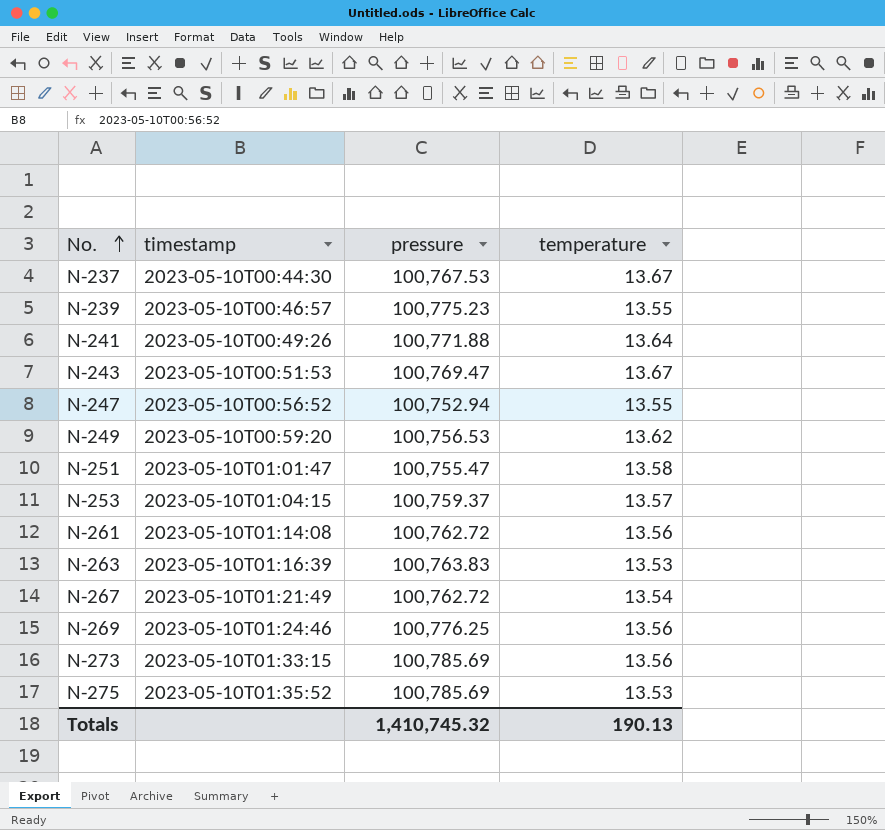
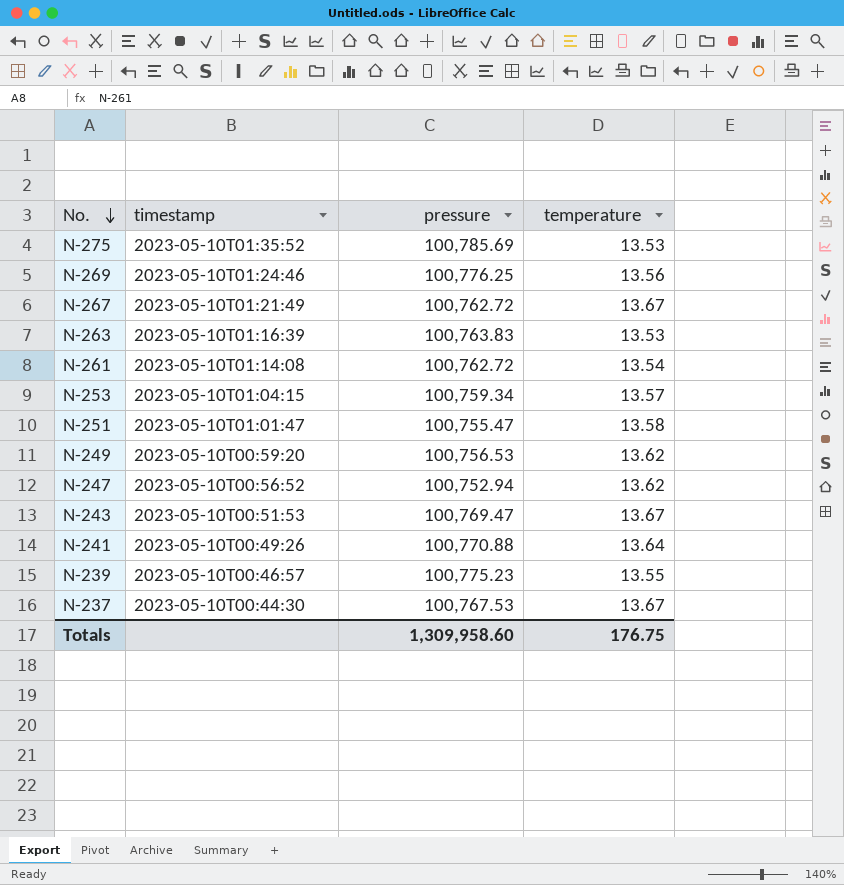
row order: No. ascending -> No. descending
row N-273: 2023-05-10T01:33:15 | 100,785.69 | 13.56 -> none
N-267 | temperature: 13.54 -> 13.67
N-261 | temperature: 13.56 -> 13.54
N-253 | pressure: 100,759.37 -> 100,759.34
N-247 | temperature: 13.55 -> 13.62
N-241 | pressure: 100,771.88 -> 100,770.88
Totals | pressure: 1,410,745.32 -> 1,309,958.60
Totals | temperature: 190.13 -> 176.75

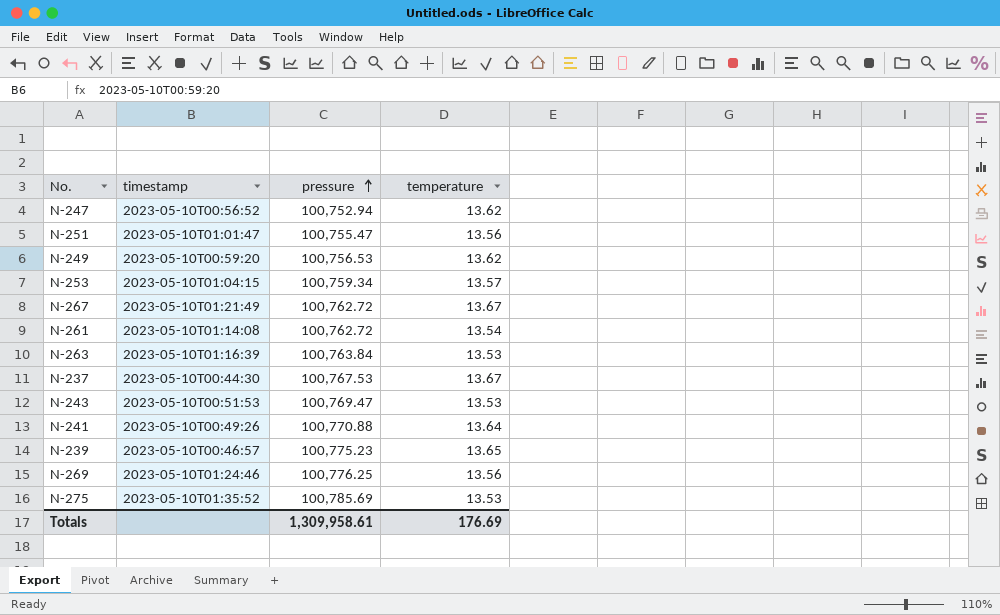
row order: No. descending -> pressure ascending
N-251 | temperature: 13.58 -> 13.56
N-263 | pressure: 100,763.83 -> 100,763.84
N-243 | temperature: 13.67 -> 13.53
N-239 | temperature: 13.55 -> 13.65
Totals | pressure: 1,309,958.60 -> 1,309,958.61
Totals | temperature: 176.75 -> 176.69

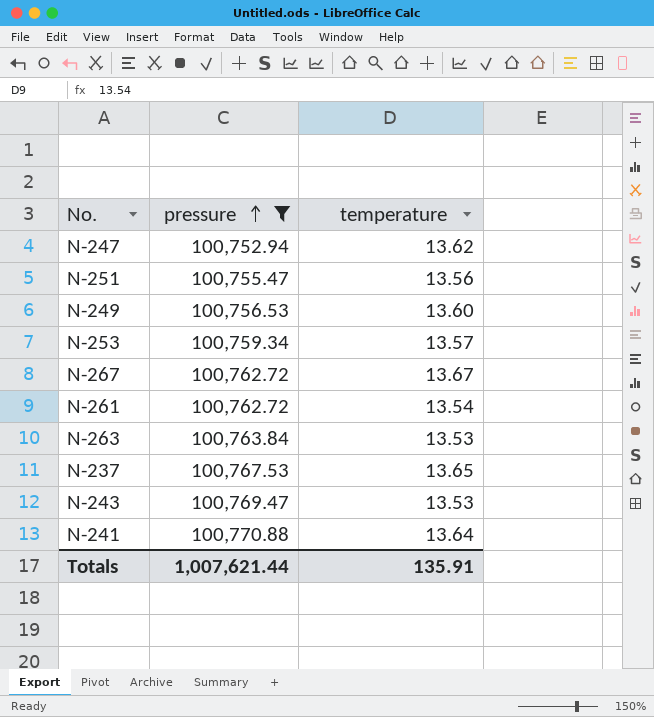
filter: none -> pressure <= 100,770.88
column timestamp | position: 2 -> none
N-249 | temperature: 13.62 -> 13.60
N-237 | temperature: 13.67 -> 13.65
Totals | pressure: 1,309,958.61 -> 1,007,621.44
Totals | temperature: 176.69 -> 135.91

